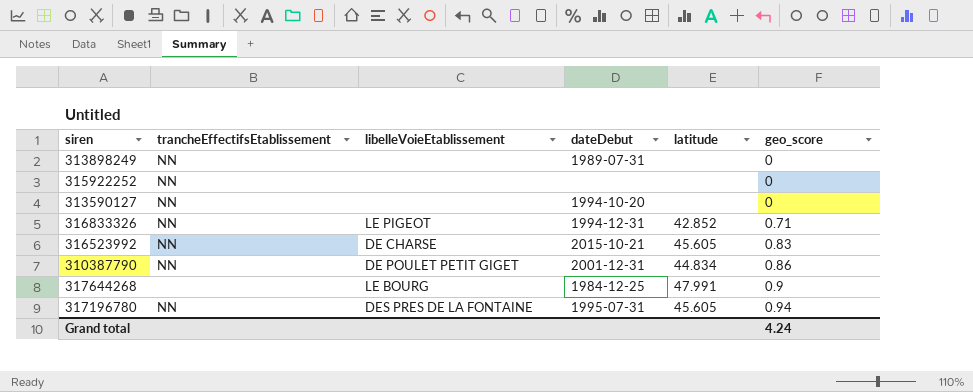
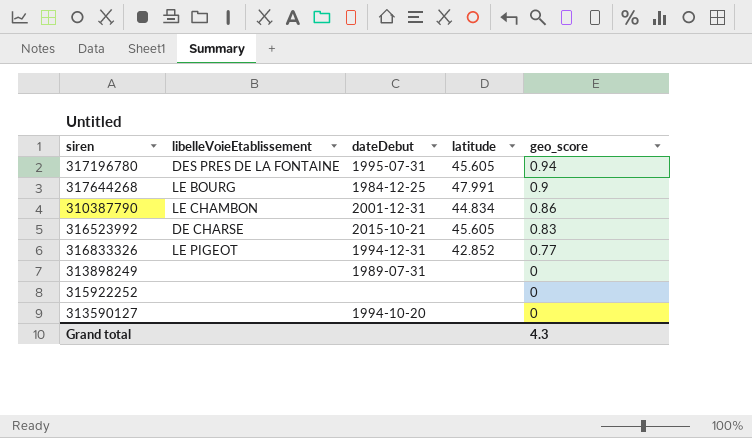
row order: geo_score ascending -> geo_score descending
column trancheEffectifsEtablissement | position: 2 -> none
310387790 | libelleVoieEtablissement: DE POULET PETIT GIGET -> LE CHAMBON
316833326 | geo_score: 0.71 -> 0.77
Grand total | geo_score: 4.24 -> 4.3

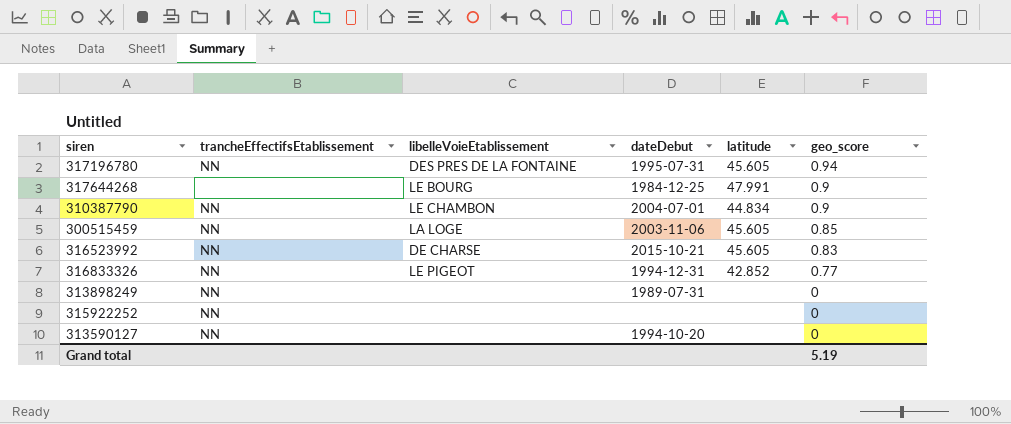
column trancheEffectifsEtablissement | position: none -> 2
310387790 | dateDebut: 2001-12-31 -> 2004-07-01
310387790 | geo_score: 0.86 -> 0.9
row 300515459: none -> NN | LA LOGE | 2003-11-06 | 45.605 | 0.85
Grand total | geo_score: 4.3 -> 5.19

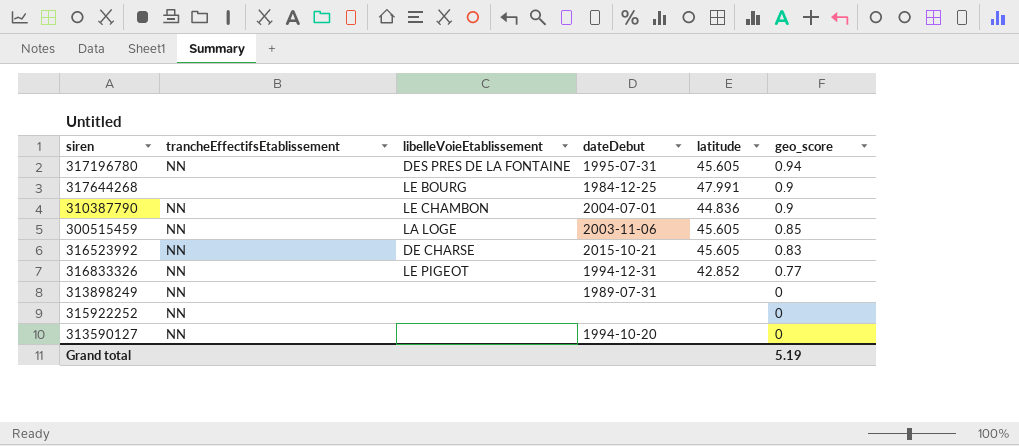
310387790 | latitude: 44.834 -> 44.836

